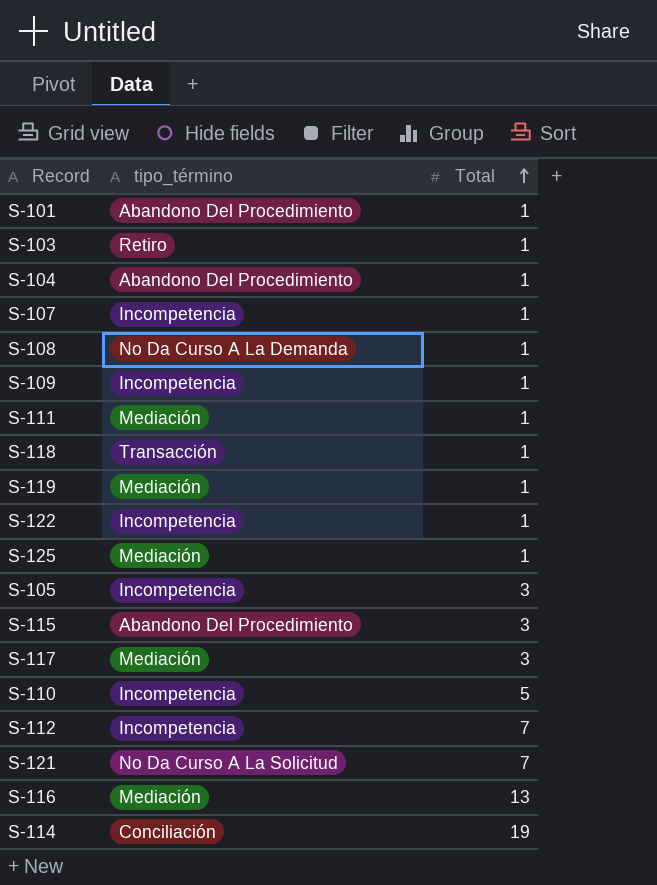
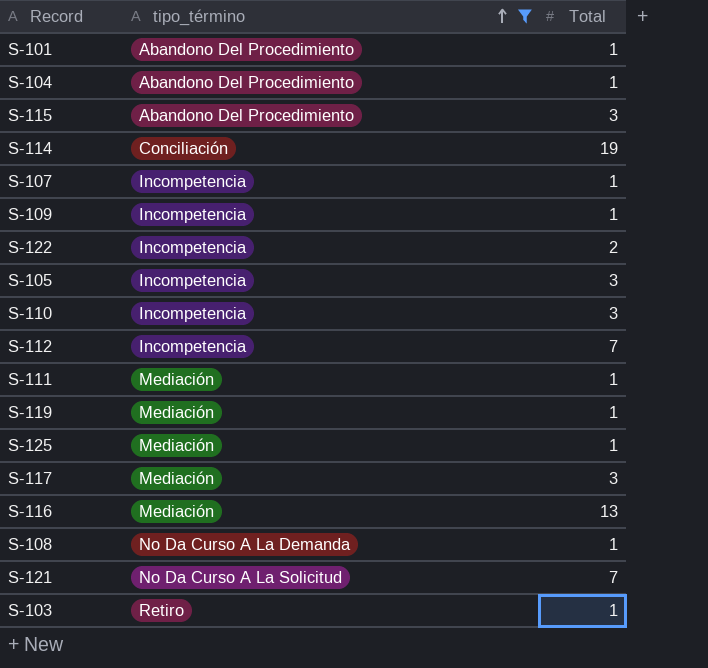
filter: none -> tipo_término != Transacción
row order: Total ascending -> tipo_término ascending
S-122 | Total: 1 -> 2
S-110 | Total: 5 -> 3

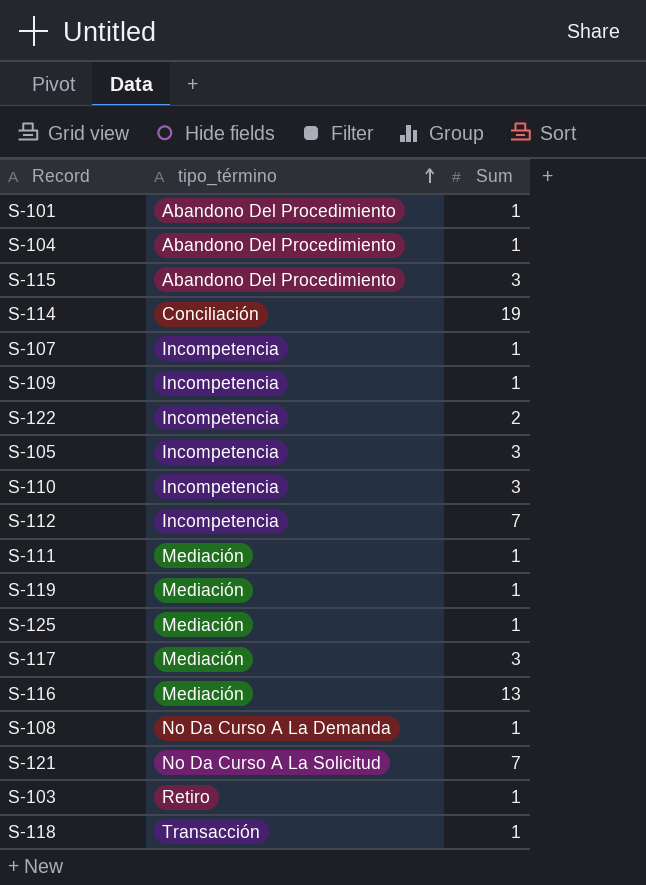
filter: tipo_término != Transacción -> none
column name: Total -> Sum

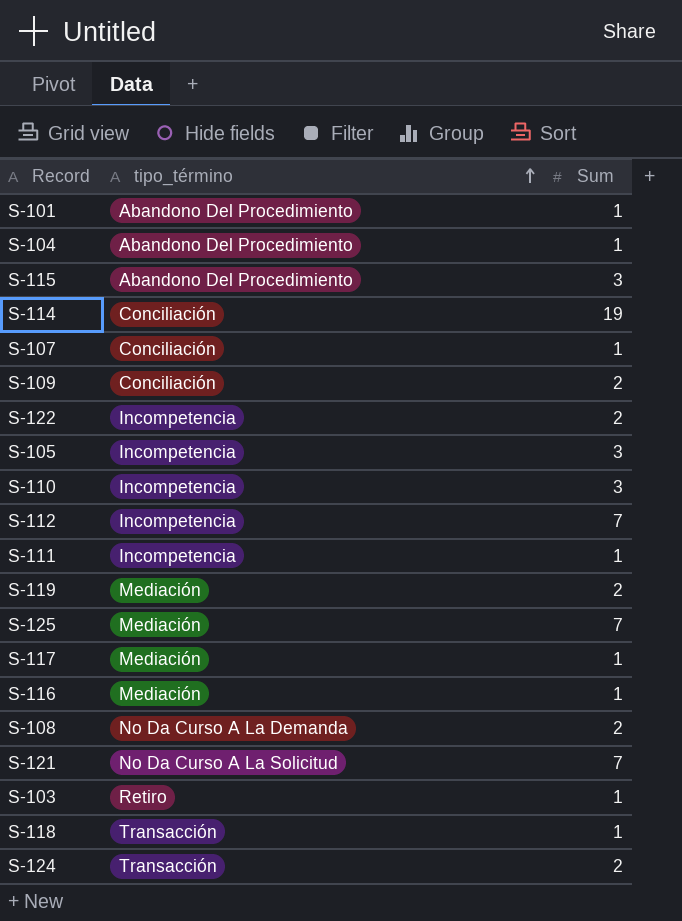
S-107 | tipo_término: Incompetencia -> Conciliación
S-109 | tipo_término: Incompetencia -> Conciliación
S-109 | Sum: 1 -> 2
S-111 | tipo_término: Mediación -> Incompetencia
S-119 | Sum: 1 -> 2
S-125 | Sum: 1 -> 7
S-117 | Sum: 3 -> 1
S-116 | Sum: 13 -> 1
S-108 | Sum: 1 -> 2
row S-124: none -> Transacción | 2

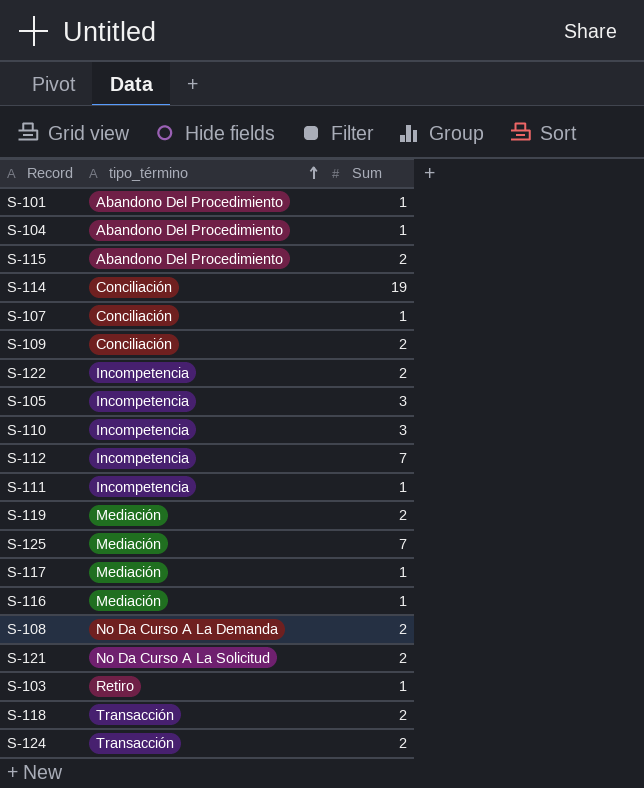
S-115 | Sum: 3 -> 2
S-121 | Sum: 7 -> 2
S-118 | Sum: 1 -> 2

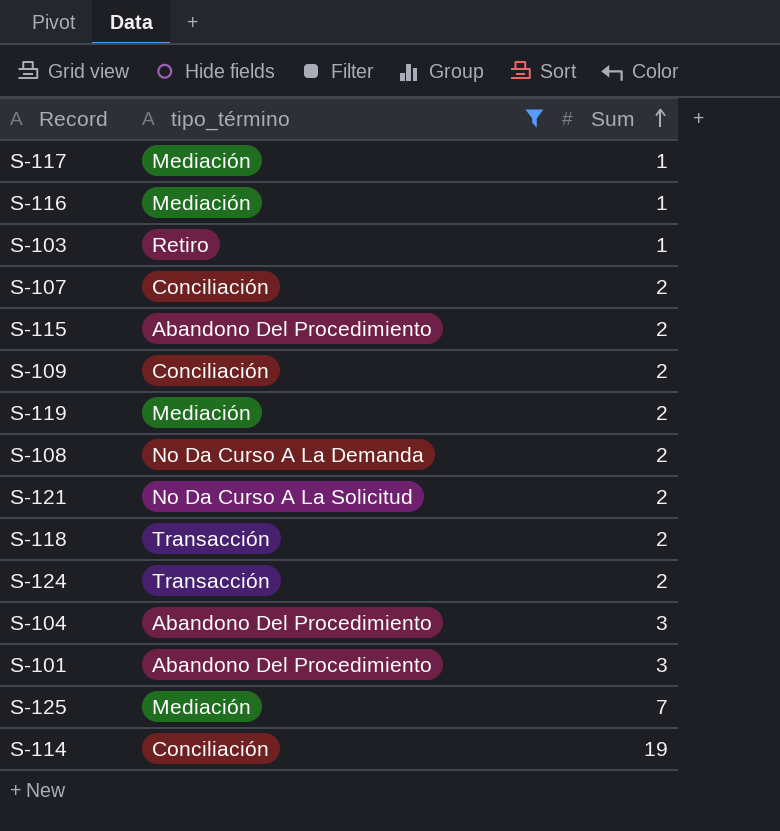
filter: none -> tipo_término != Incompetencia
row order: tipo_término ascending -> Sum ascending
S-107 | Sum: 1 -> 2
S-104 | Sum: 1 -> 3
S-101 | Sum: 1 -> 3

